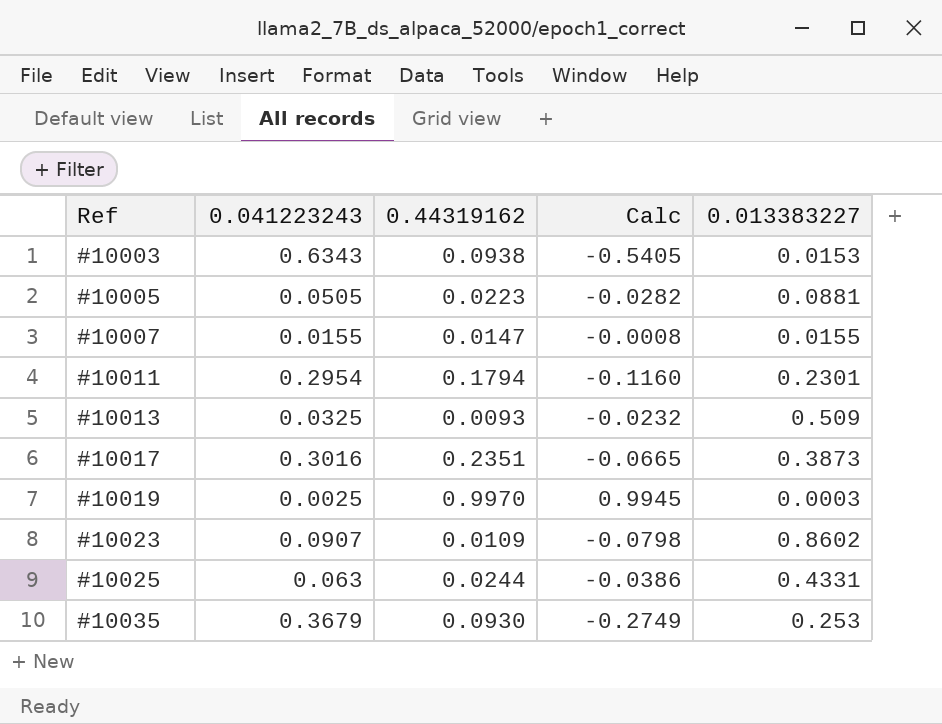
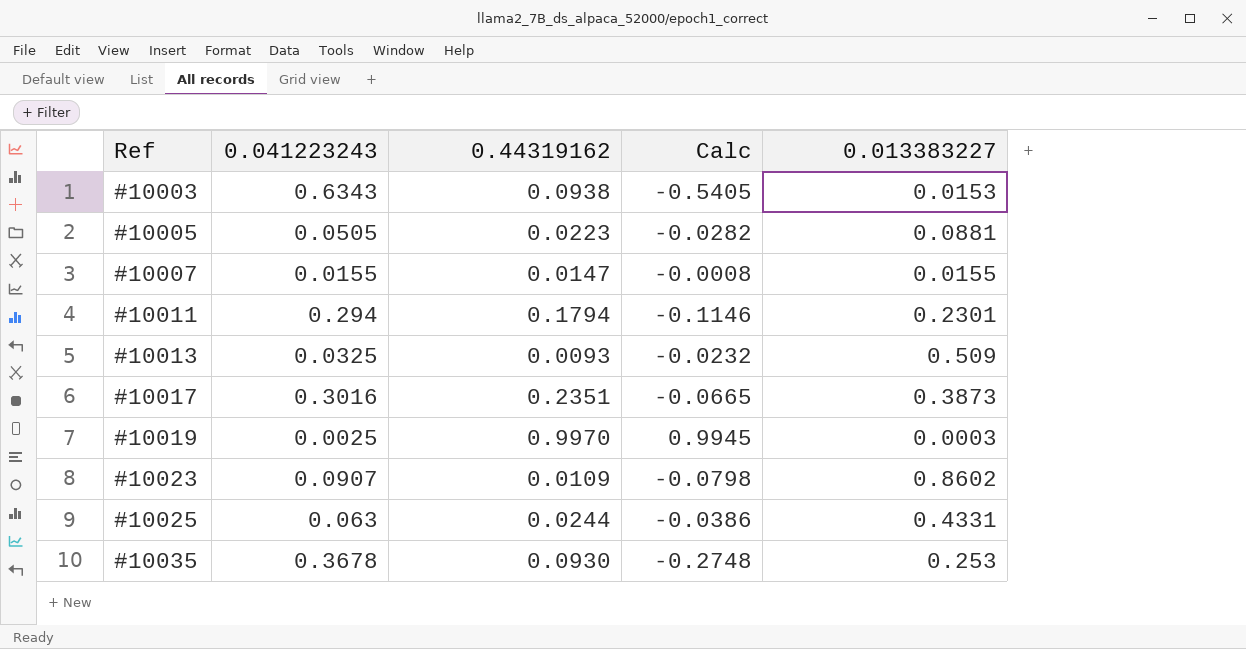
#10011 | 0.041223243: 0.2954 -> 0.294
#10011 | Calc: -0.1160 -> -0.1146
#10035 | 0.041223243: 0.3679 -> 0.3678
#10035 | Calc: -0.2749 -> -0.2748

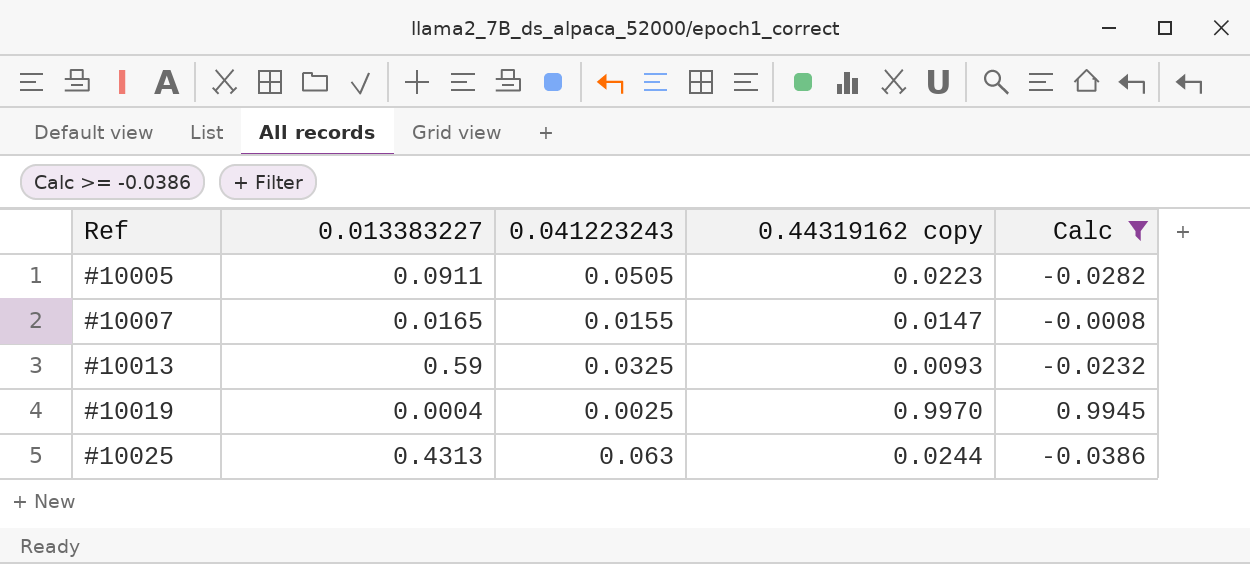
filter: none -> Calc >= -0.0386
column 0.013383227 | position: 5 -> 2
column name: 0.44319162 -> 0.44319162 copy
#10005 | 0.013383227: 0.0881 -> 0.0911
#10007 | 0.013383227: 0.0155 -> 0.0165
#10013 | 0.013383227: 0.509 -> 0.59
#10019 | 0.013383227: 0.0003 -> 0.0004
#10025 | 0.013383227: 0.4331 -> 0.4313

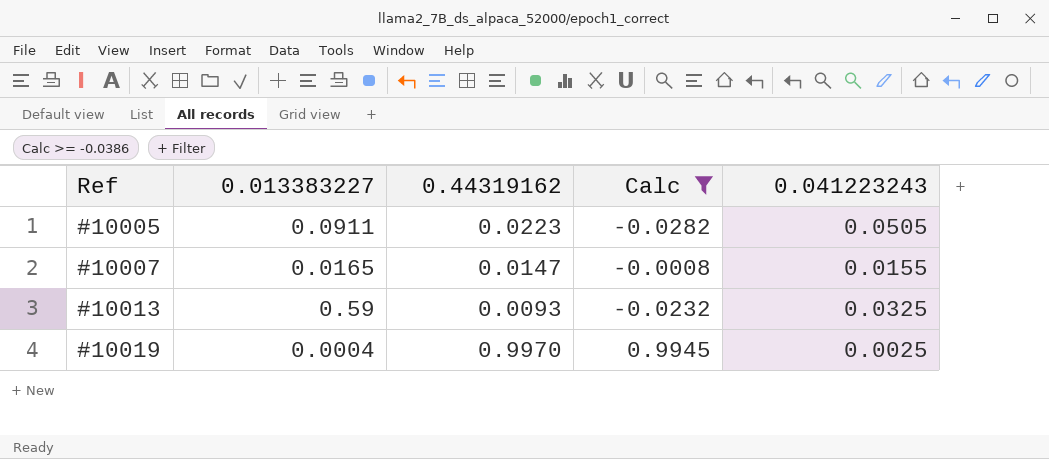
column name: 0.44319162 copy -> 0.44319162
column 0.041223243 | position: 3 -> 5
row #10025: 0.4313 | 0.063 | 0.0244 | -0.0386 -> none

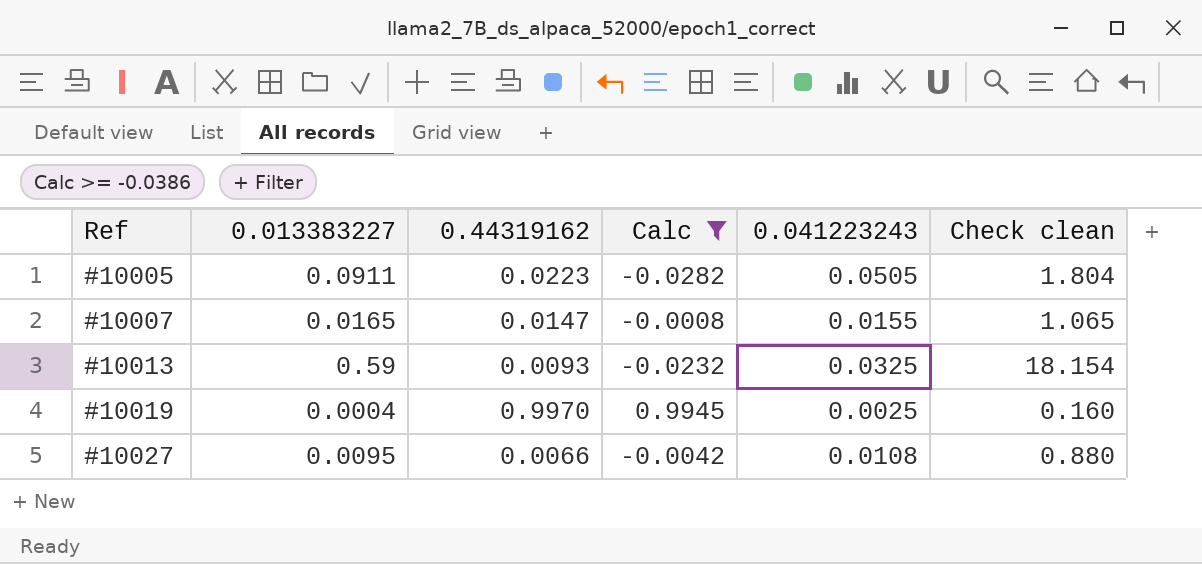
column Check clean | formula: none -> [0.013383227] / [0.041223243]
row #10027: none -> 0.0095 | 0.0066 | -0.0042 | 0.0108 | 0.880

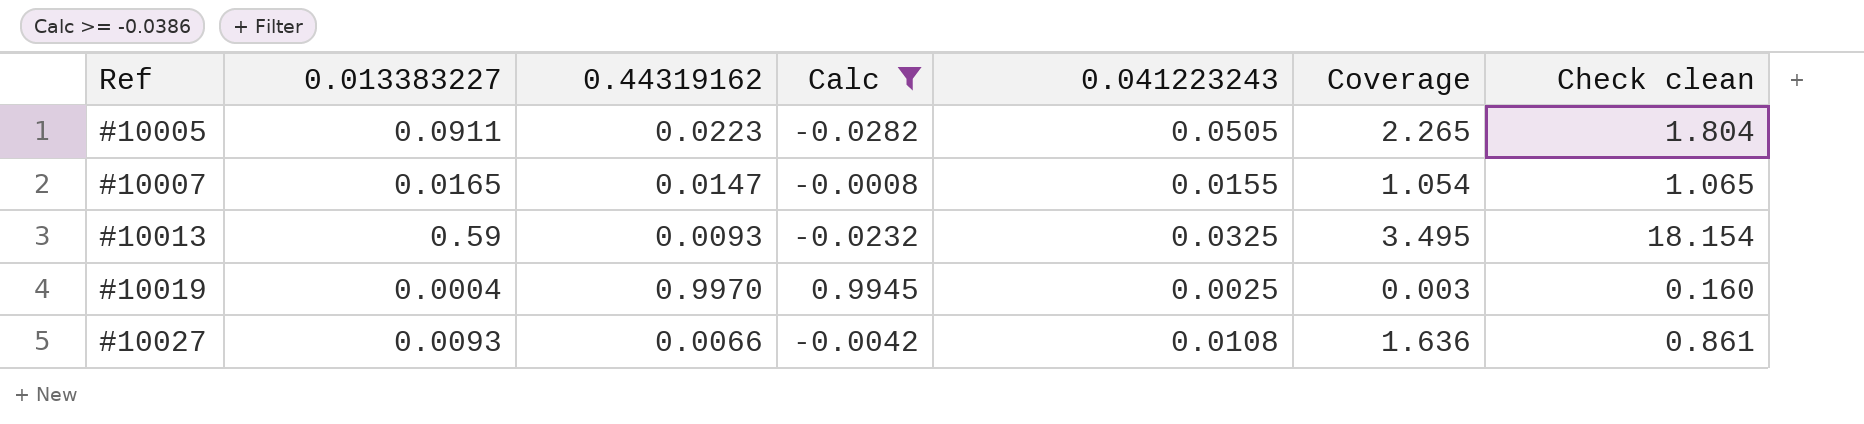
column Coverage | formula: none -> [0.041223243] / [0.44319162]
#10027 | 0.013383227: 0.0095 -> 0.0093
#10027 | Check clean: 0.880 -> 0.861

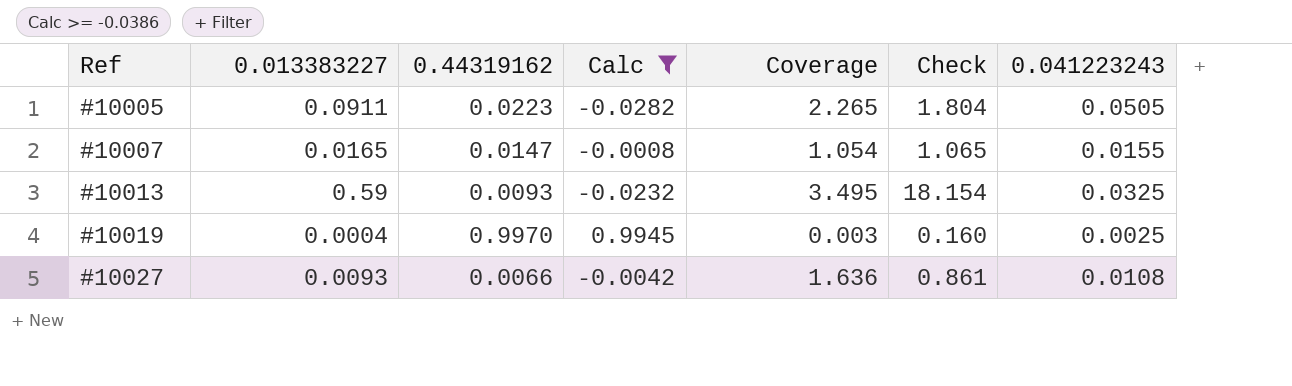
column name: Check clean -> Check
column 0.041223243 | position: 5 -> 7

